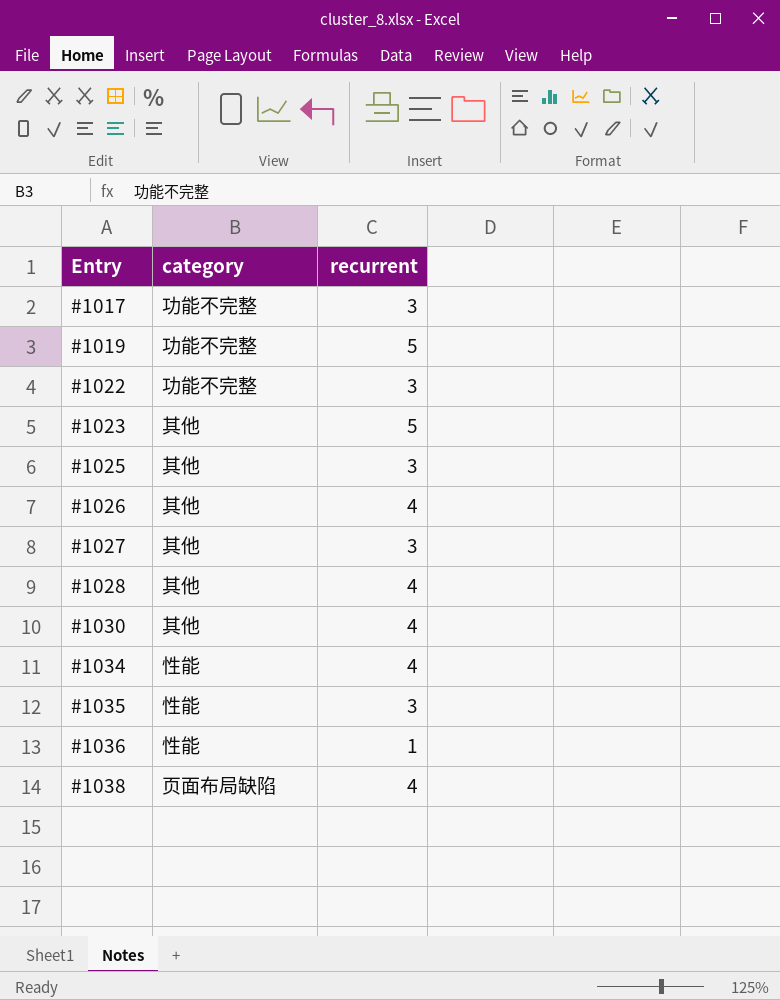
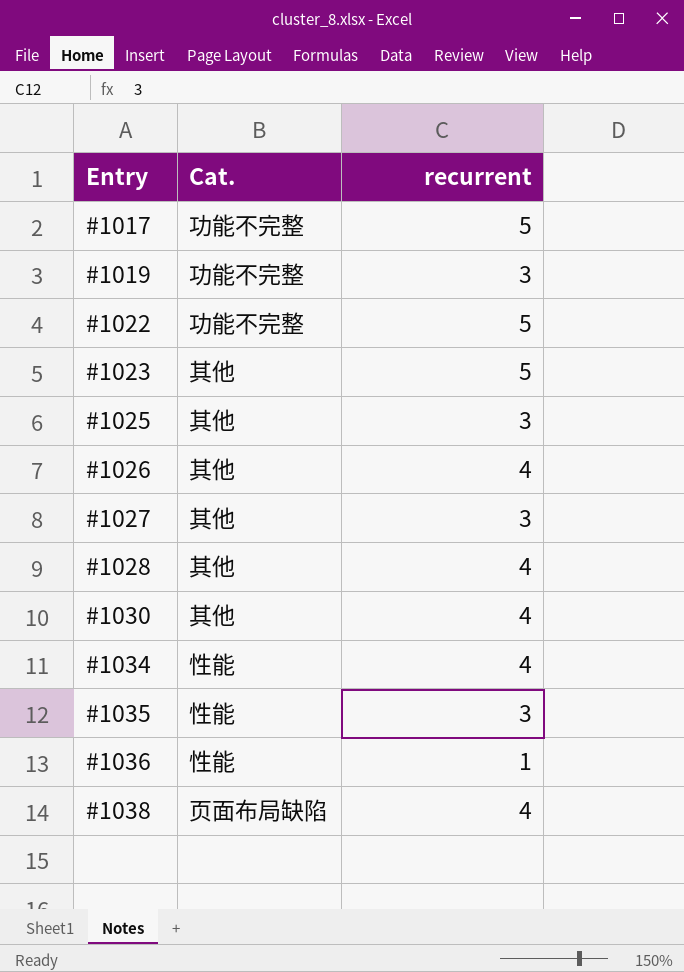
column name: category -> Cat.
#1017 | recurrent: 3 -> 5
#1019 | recurrent: 5 -> 3
#1022 | recurrent: 3 -> 5

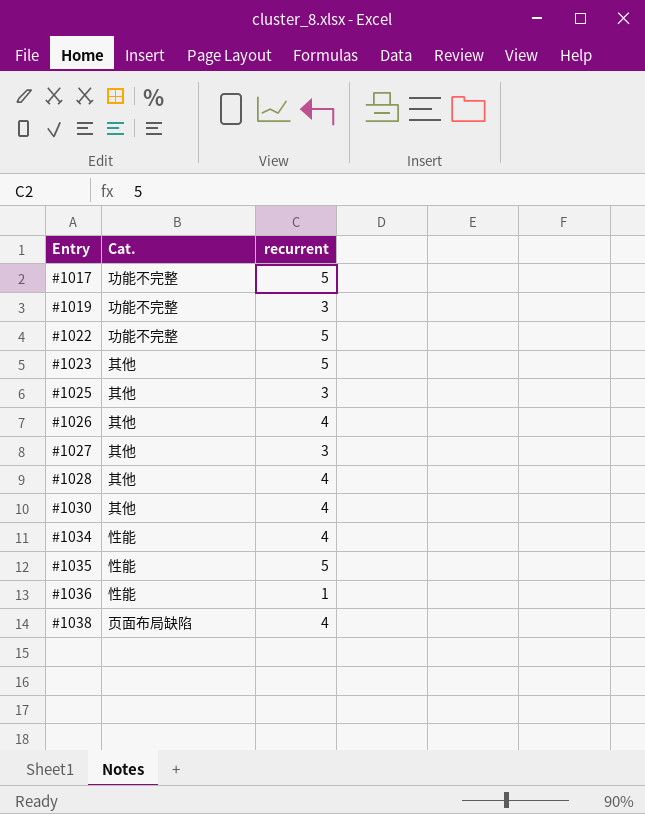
#1035 | recurrent: 3 -> 5

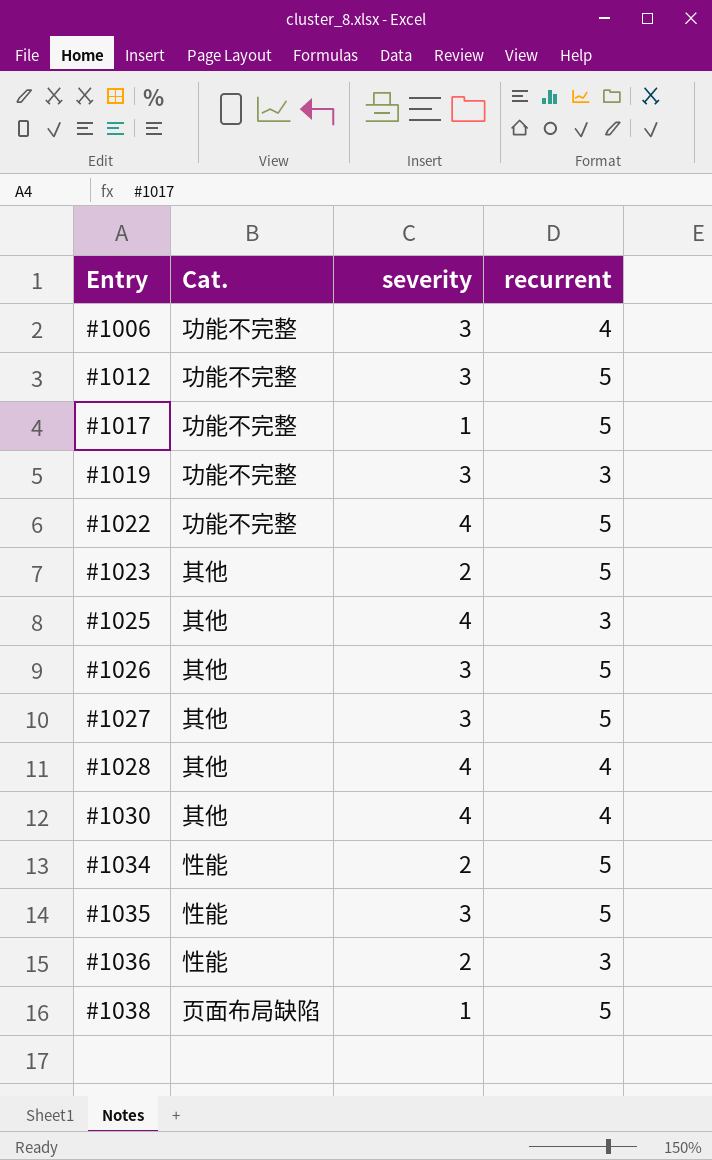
column severity | position: none -> 3
row #1006: none -> 功能不完整 | 3 | 4
row #1012: none -> 功能不完整 | 3 | 5
#1026 | recurrent: 4 -> 5
#1027 | recurrent: 3 -> 5
#1034 | recurrent: 4 -> 5
#1036 | recurrent: 1 -> 3
#1038 | recurrent: 4 -> 5

